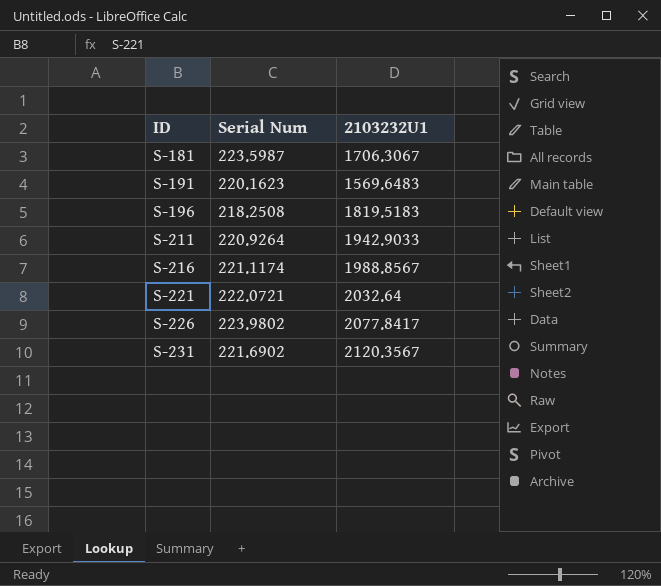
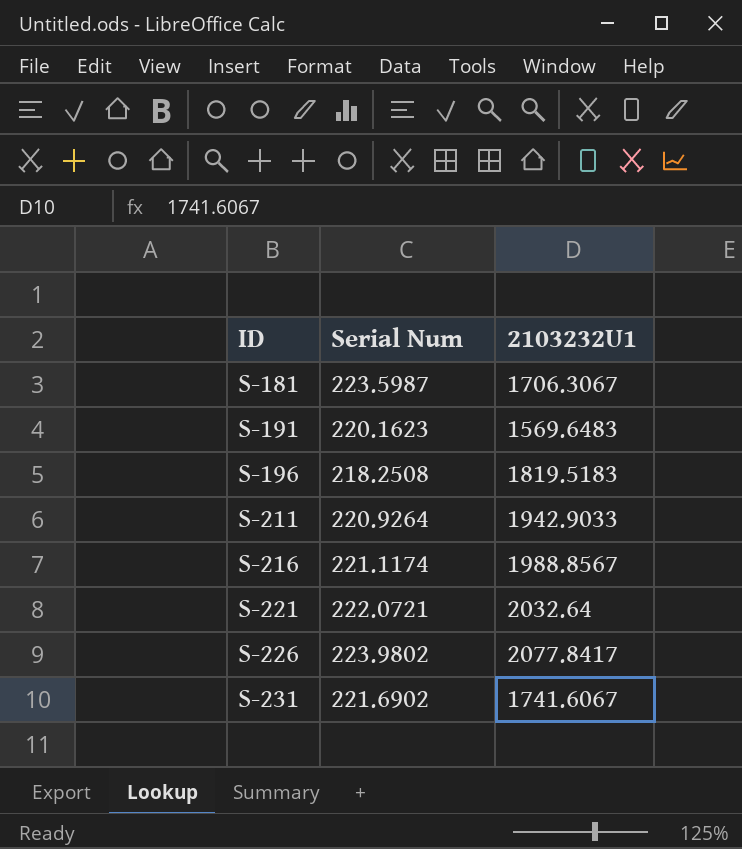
S-231 | 2103232U1: 2120.3567 -> 1741.6067

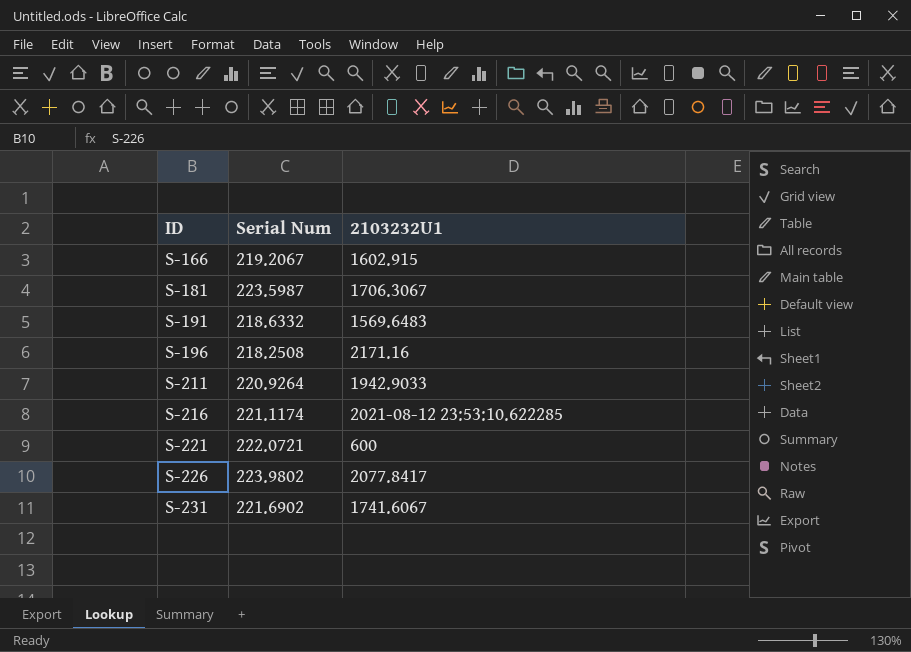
row S-166: none -> 219.2067 | 1602.915
S-191 | Serial Num: 220.1623 -> 218.6332
S-196 | 2103232U1: 1819.5183 -> 2171.16
S-216 | 2103232U1: 1988.8567 -> 2021-08-12 23:53:10.622285
S-221 | 2103232U1: 2032.64 -> 600

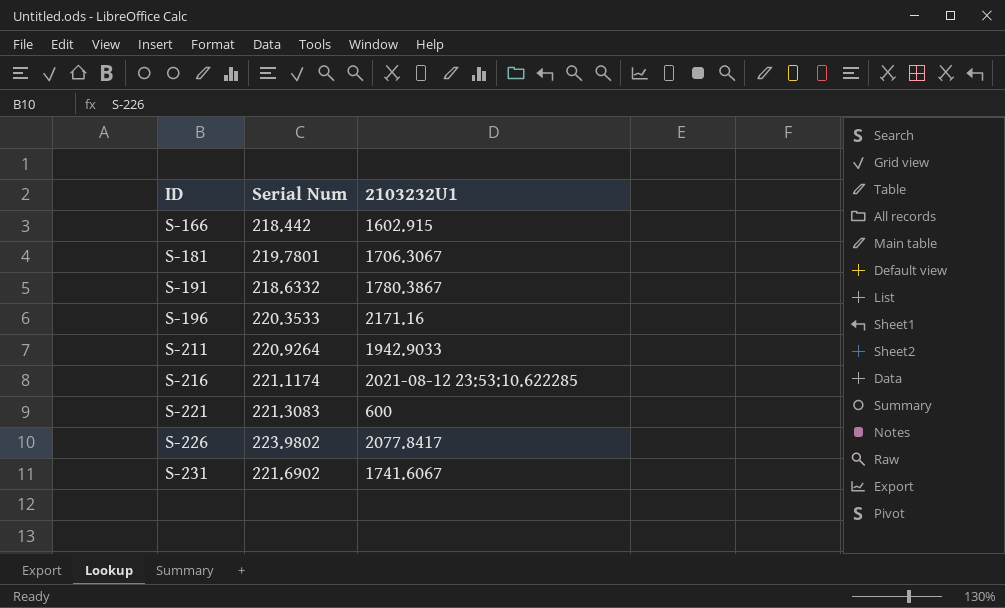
S-166 | Serial Num: 219.2067 -> 218.442
S-181 | Serial Num: 223.5987 -> 219.7801
S-191 | 2103232U1: 1569.6483 -> 1780.3867
S-196 | Serial Num: 218.2508 -> 220.3533
S-221 | Serial Num: 222.0721 -> 221.3083

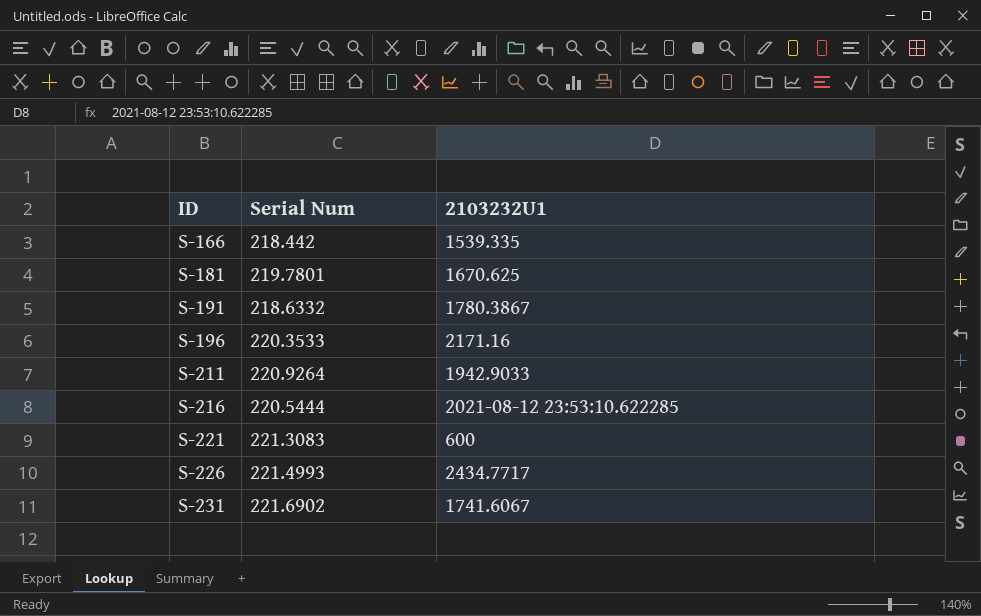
S-166 | 2103232U1: 1602.915 -> 1539.335
S-181 | 2103232U1: 1706.3067 -> 1670.625
S-216 | Serial Num: 221.1174 -> 220.5444
S-226 | Serial Num: 223.9802 -> 221.4993
S-226 | 2103232U1: 2077.8417 -> 2434.7717

